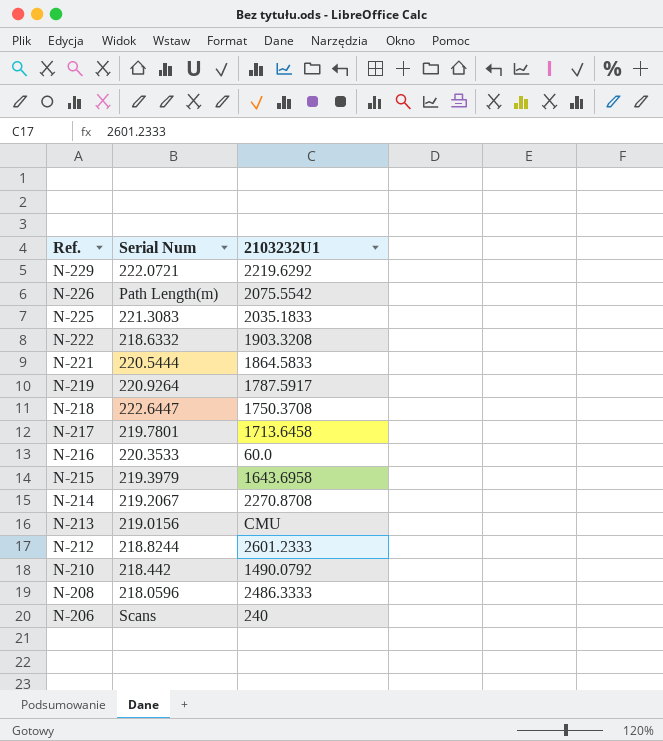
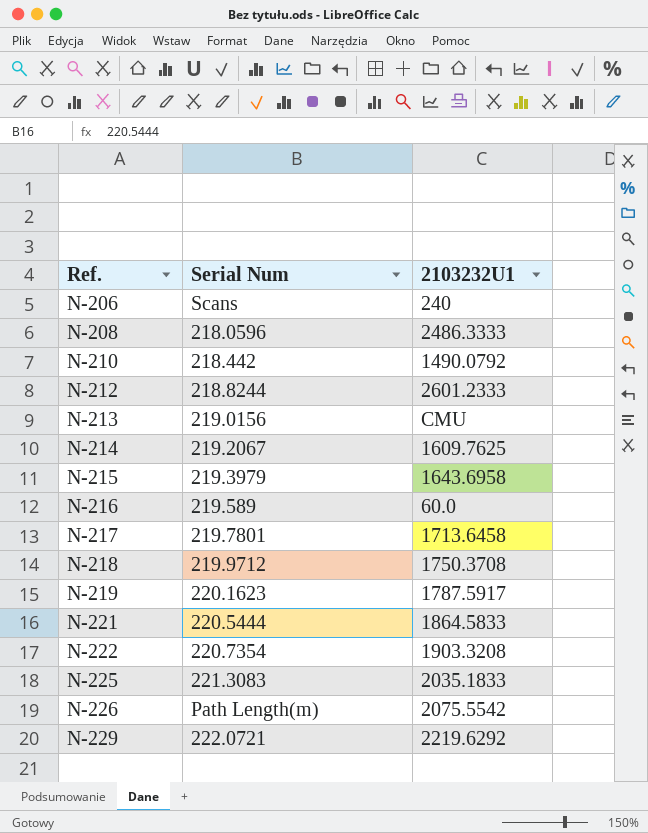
row order: Ref. descending -> Ref. ascending
N-214 | 2103232U1: 2270.8708 -> 1609.7625
N-216 | Serial Num: 220.3533 -> 219.589
N-218 | Serial Num: 222.6447 -> 219.9712
N-219 | Serial Num: 220.9264 -> 220.1623
N-222 | Serial Num: 218.6332 -> 220.7354

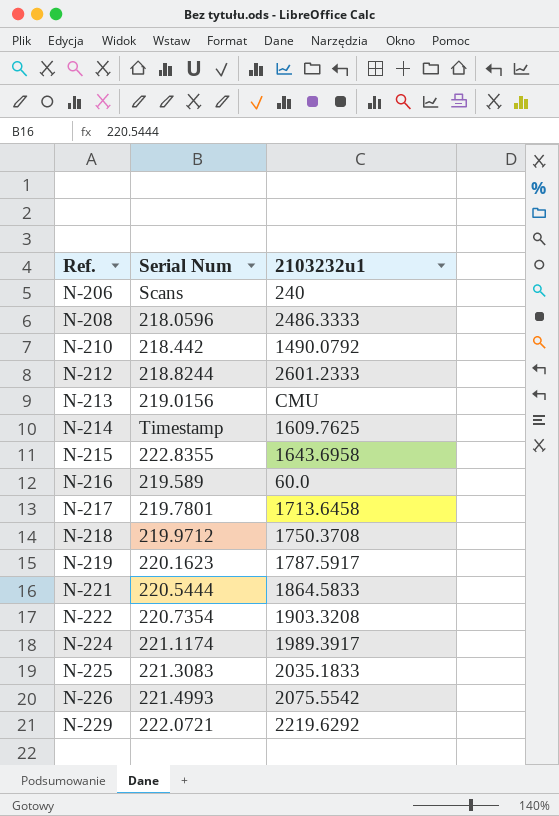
column name: 2103232U1 -> 2103232u1
N-214 | Serial Num: 219.2067 -> Timestamp
N-215 | Serial Num: 219.3979 -> 222.8355
row N-224: none -> 221.1174 | 1989.3917
N-226 | Serial Num: Path Length(m) -> 221.4993

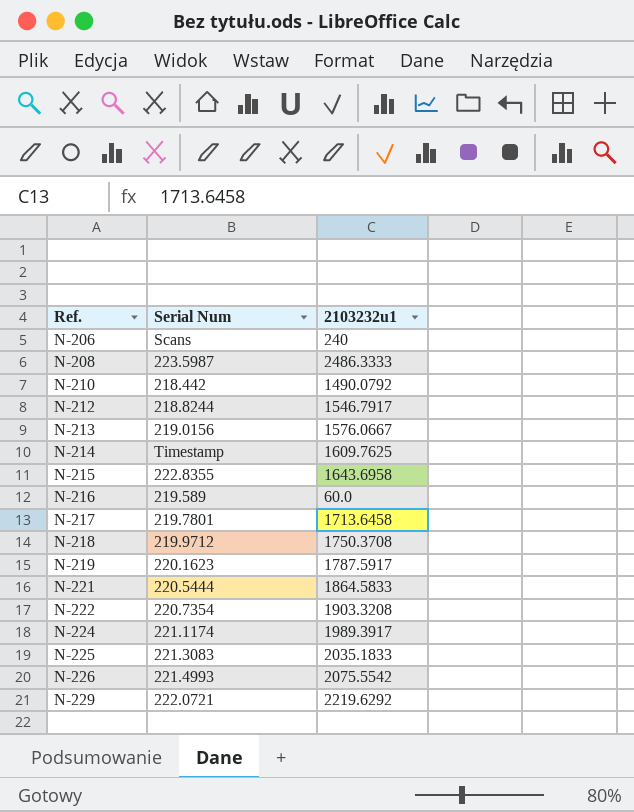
N-208 | Serial Num: 218.0596 -> 223.5987
N-212 | 2103232u1: 2601.2333 -> 1546.7917
N-213 | 2103232u1: CMU -> 1576.0667

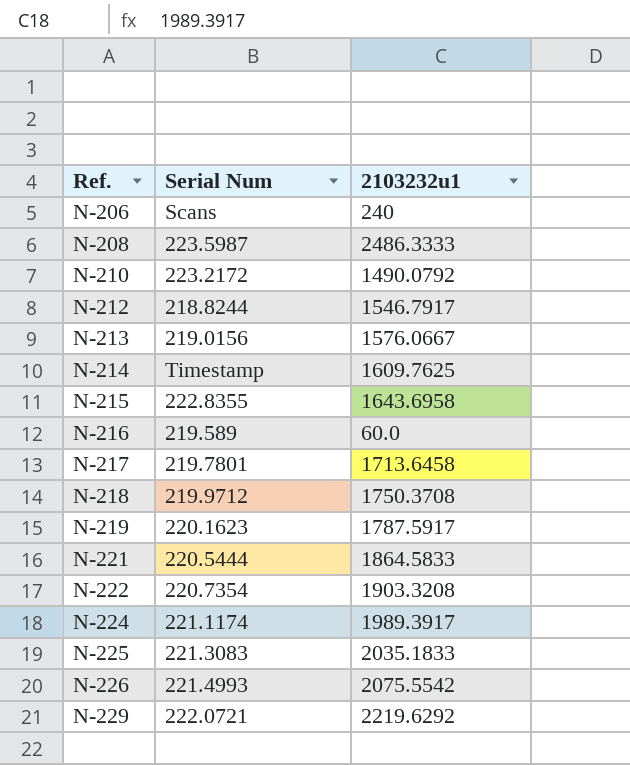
N-210 | Serial Num: 218.442 -> 223.2172

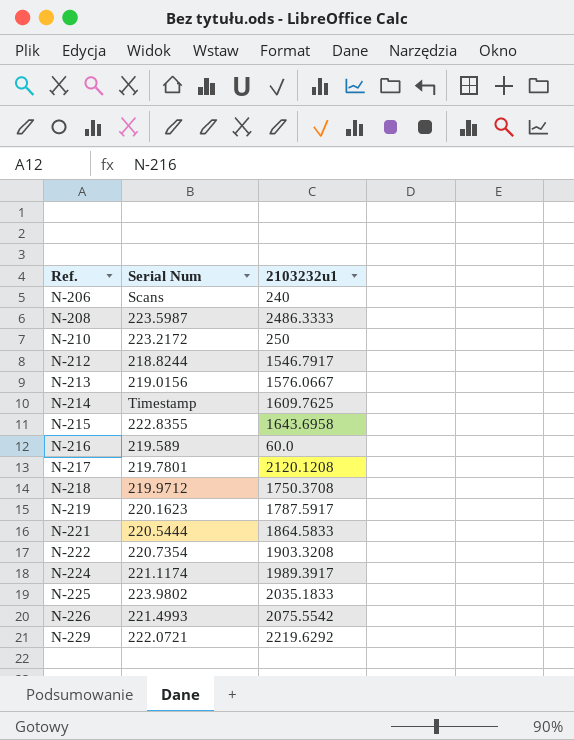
N-210 | 2103232u1: 1490.0792 -> 250
N-217 | 2103232u1: 1713.6458 -> 2120.1208
N-225 | Serial Num: 221.3083 -> 223.9802

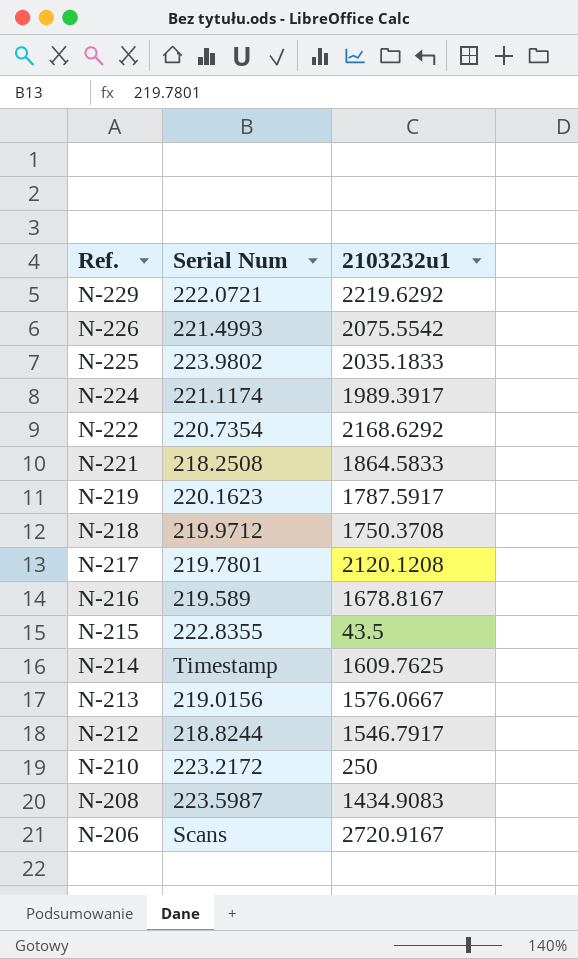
row order: Ref. ascending -> Ref. descending
N-222 | 2103232u1: 1903.3208 -> 2168.6292
N-221 | Serial Num: 220.5444 -> 218.2508
N-216 | 2103232u1: 60.0 -> 1678.8167
N-215 | 2103232u1: 1643.6958 -> 43.5
N-208 | 2103232u1: 2486.3333 -> 1434.9083
N-206 | 2103232u1: 240 -> 2720.9167

